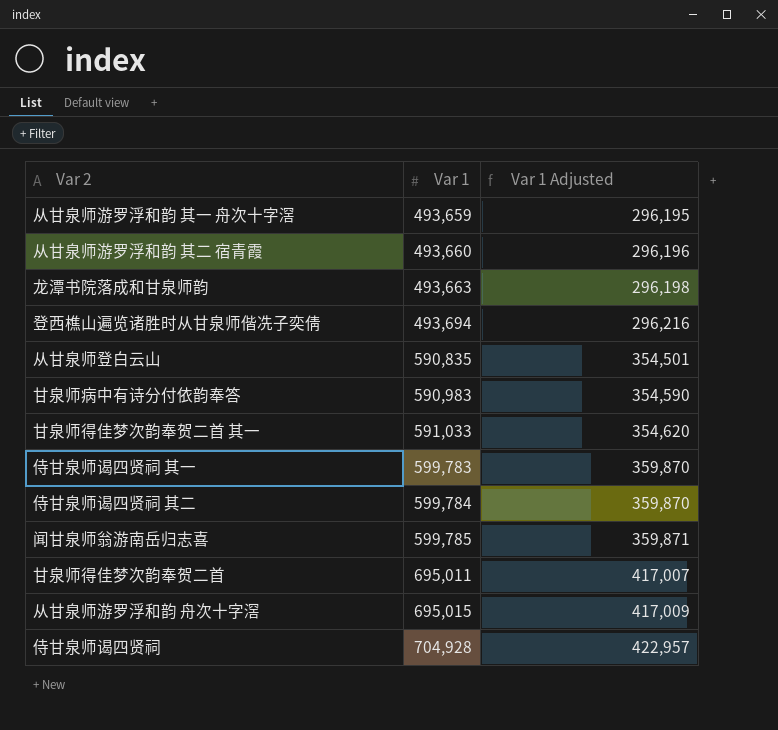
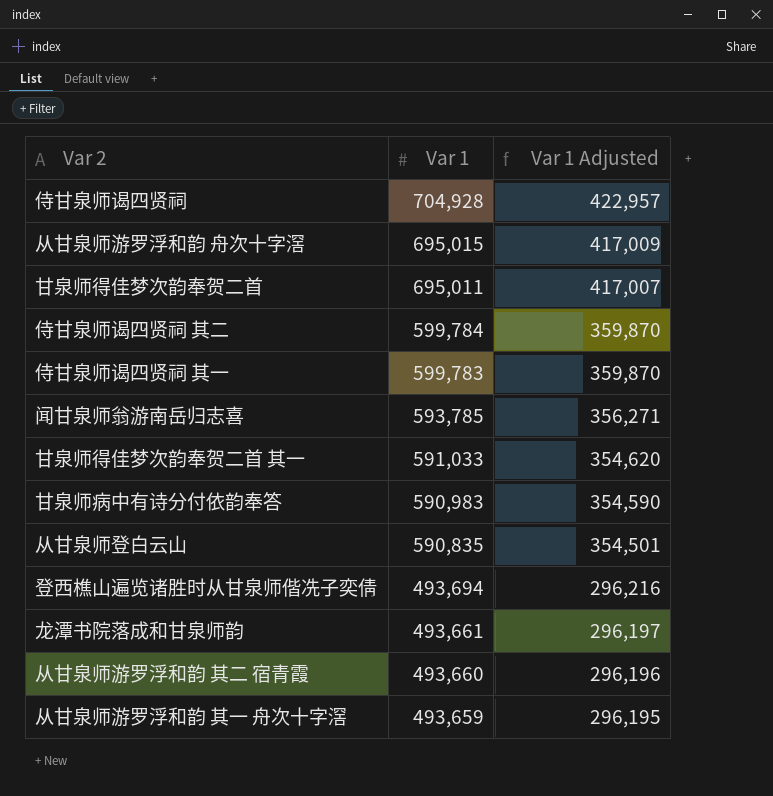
row order: Var 1 ascending -> Var 1 descending
闻甘泉师翁游南岳归志喜 | Var 1: 599,785 -> 593,785
闻甘泉师翁游南岳归志喜 | Var 1 Adjusted: 359,871 -> 356,271
龙潭书院落成和甘泉师韵 | Var 1: 493,663 -> 493,661
龙潭书院落成和甘泉师韵 | Var 1 Adjusted: 296,198 -> 296,197

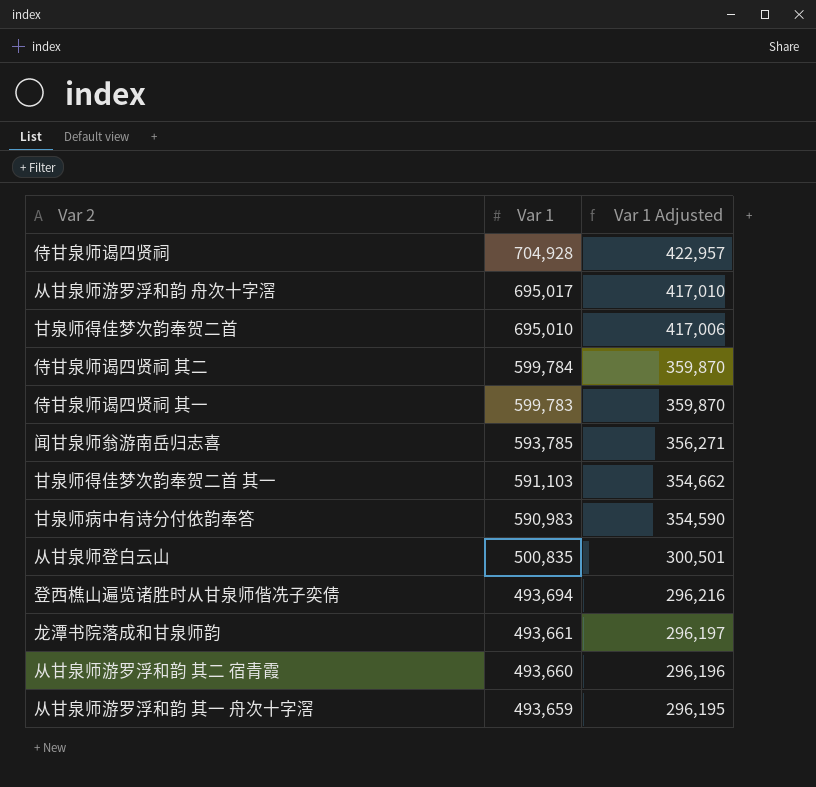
从甘泉师游罗浮和韵 舟次十字滘 | Var 1: 695,015 -> 695,017
从甘泉师游罗浮和韵 舟次十字滘 | Var 1 Adjusted: 417,009 -> 417,010
甘泉师得佳梦次韵奉贺二首 | Var 1: 695,011 -> 695,010
甘泉师得佳梦次韵奉贺二首 | Var 1 Adjusted: 417,007 -> 417,006
甘泉师得佳梦次韵奉贺二首 其一 | Var 1: 591,033 -> 591,103
甘泉师得佳梦次韵奉贺二首 其一 | Var 1 Adjusted: 354,620 -> 354,662
从甘泉师登白云山 | Var 1: 590,835 -> 500,835
从甘泉师登白云山 | Var 1 Adjusted: 354,501 -> 300,501

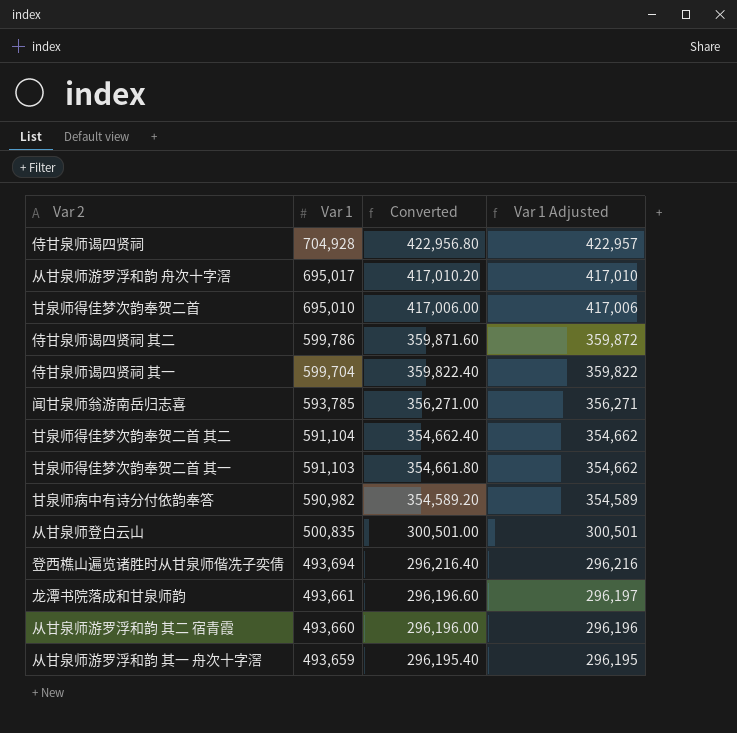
column Converted | formula: none -> [Var 1] * 0.6
侍甘泉师谒四贤祠 其二 | Var 1: 599,784 -> 599,786
侍甘泉师谒四贤祠 其二 | Var 1 Adjusted: 359,870 -> 359,872
侍甘泉师谒四贤祠 其一 | Var 1: 599,783 -> 599,704
侍甘泉师谒四贤祠 其一 | Var 1 Adjusted: 359,870 -> 359,822
row 甘泉师得佳梦次韵奉贺二首 其二: none -> 591,104 | 354,662.40 | 354,662
甘泉师病中有诗分付依韵奉答 | Var 1: 590,983 -> 590,982
甘泉师病中有诗分付依韵奉答 | Var 1 Adjusted: 354,590 -> 354,589

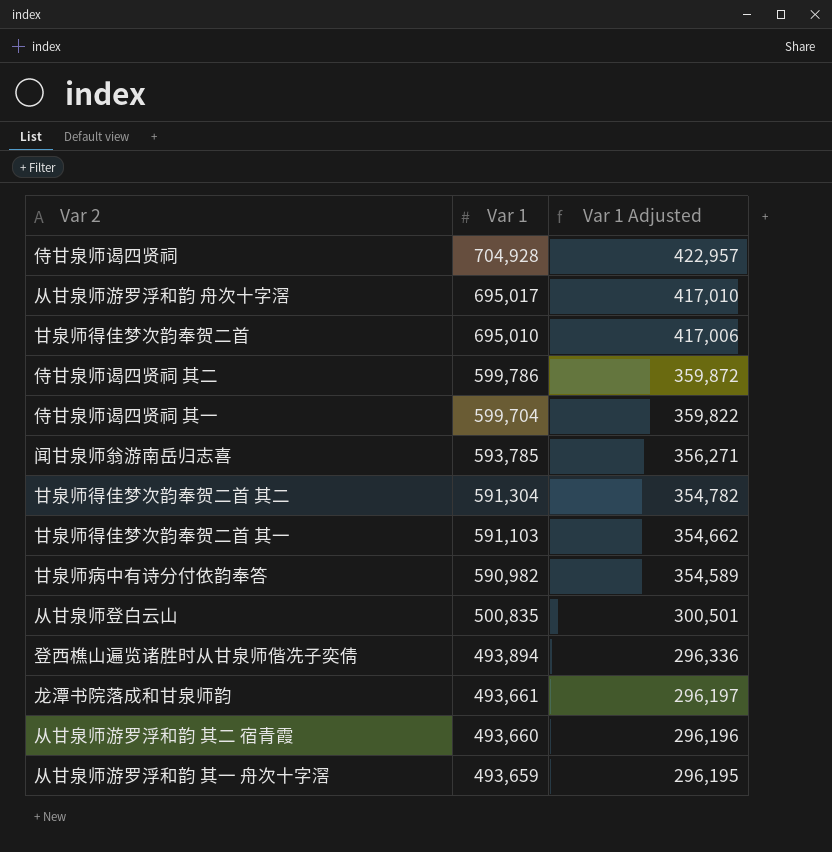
column Converted | formula: [Var 1] * 0.6 -> none
甘泉师得佳梦次韵奉贺二首 其二 | Var 1: 591,104 -> 591,304
甘泉师得佳梦次韵奉贺二首 其二 | Var 1 Adjusted: 354,662 -> 354,782
登西樵山遍览诸胜时从甘泉师偕冼子奕倩 | Var 1: 493,694 -> 493,894
登西樵山遍览诸胜时从甘泉师偕冼子奕倩 | Var 1 Adjusted: 296,216 -> 296,336

